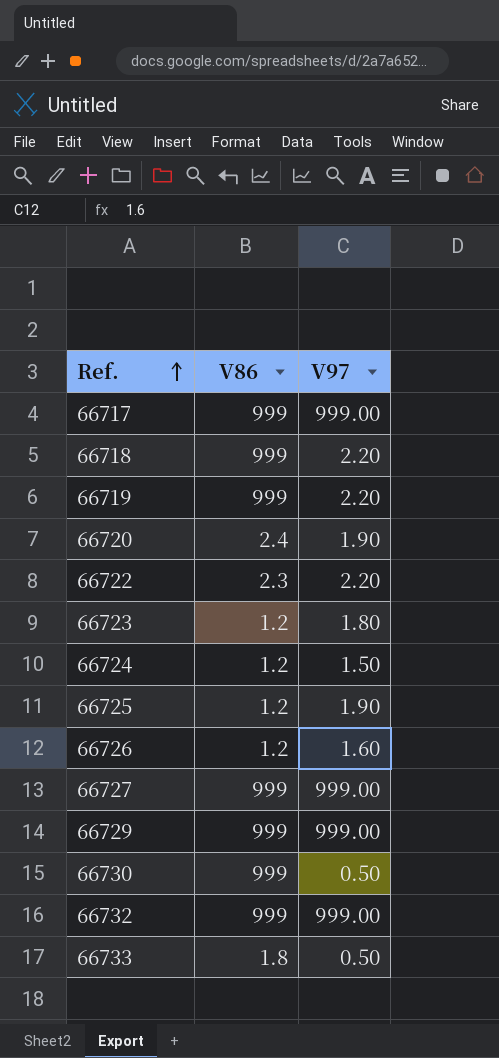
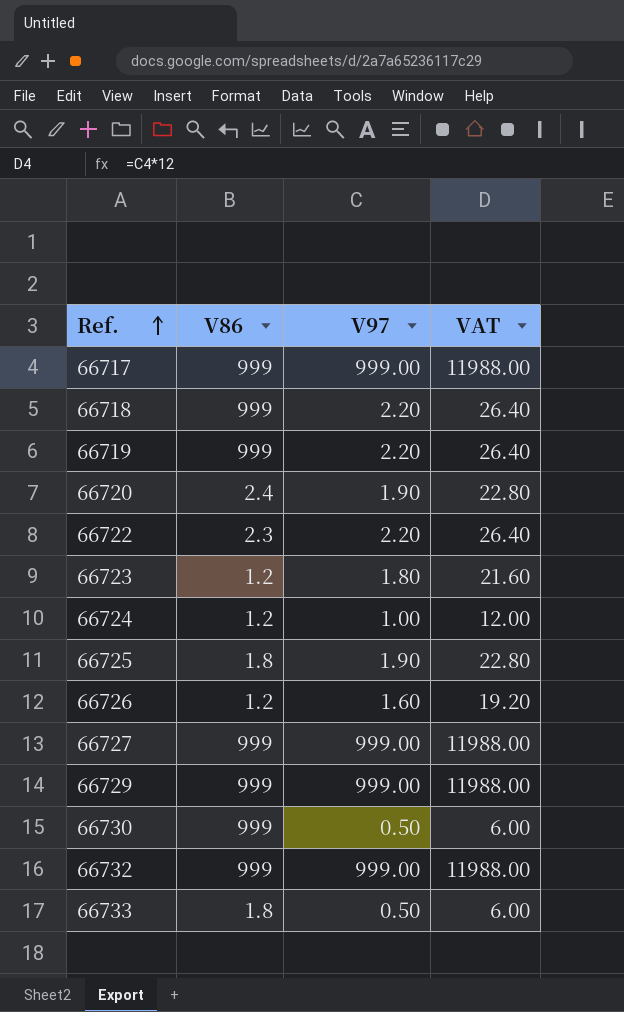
column VAT | formula: none -> [V97] * 12
66724 | V97: 1.50 -> 1.00
66725 | V86: 1.2 -> 1.8

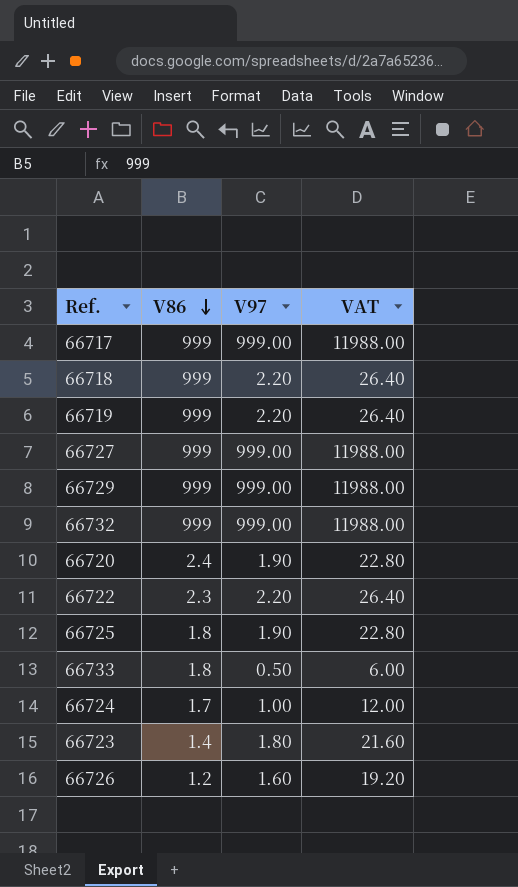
row order: Ref. ascending -> V86 descending
row 66730: 999 | 0.50 | 6.00 -> none
66724 | V86: 1.2 -> 1.7
66723 | V86: 1.2 -> 1.4

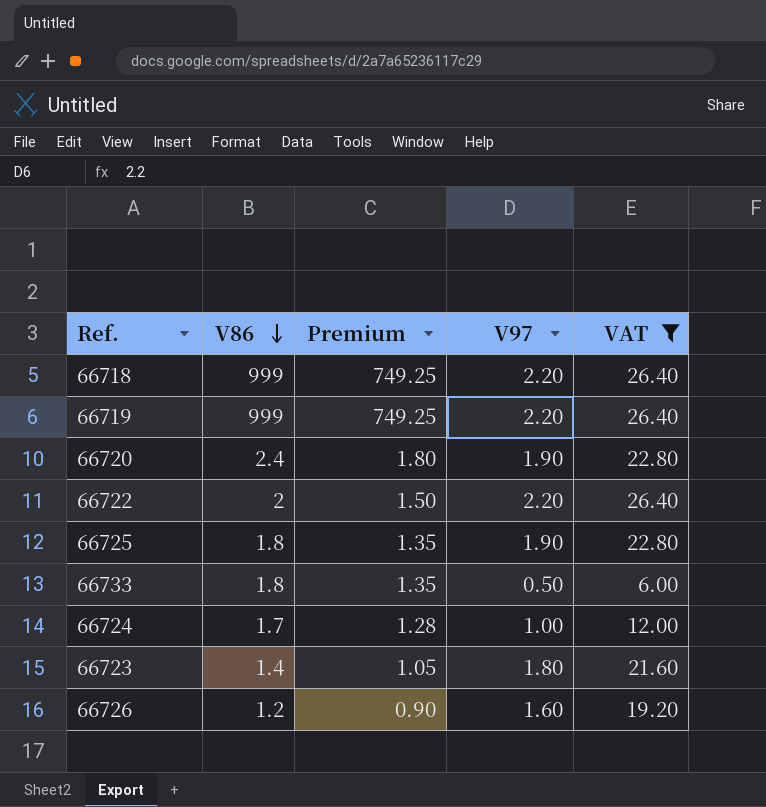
filter: none -> VAT != 11988.00
column Premium | formula: none -> [V86] * 0.75
66722 | V86: 2.3 -> 2

